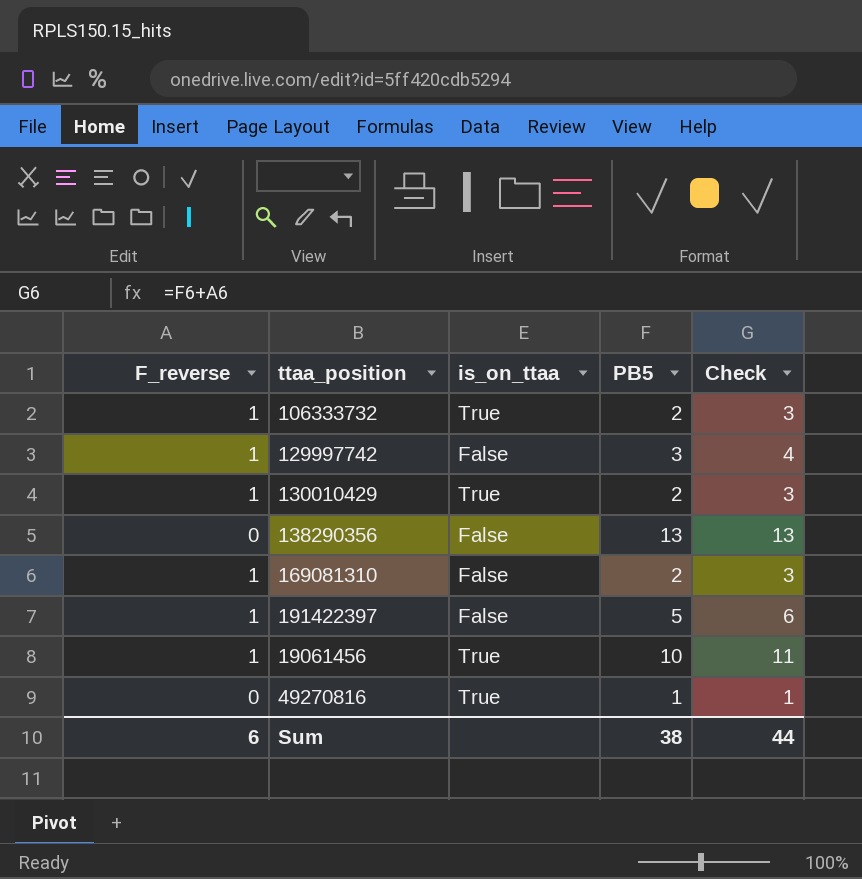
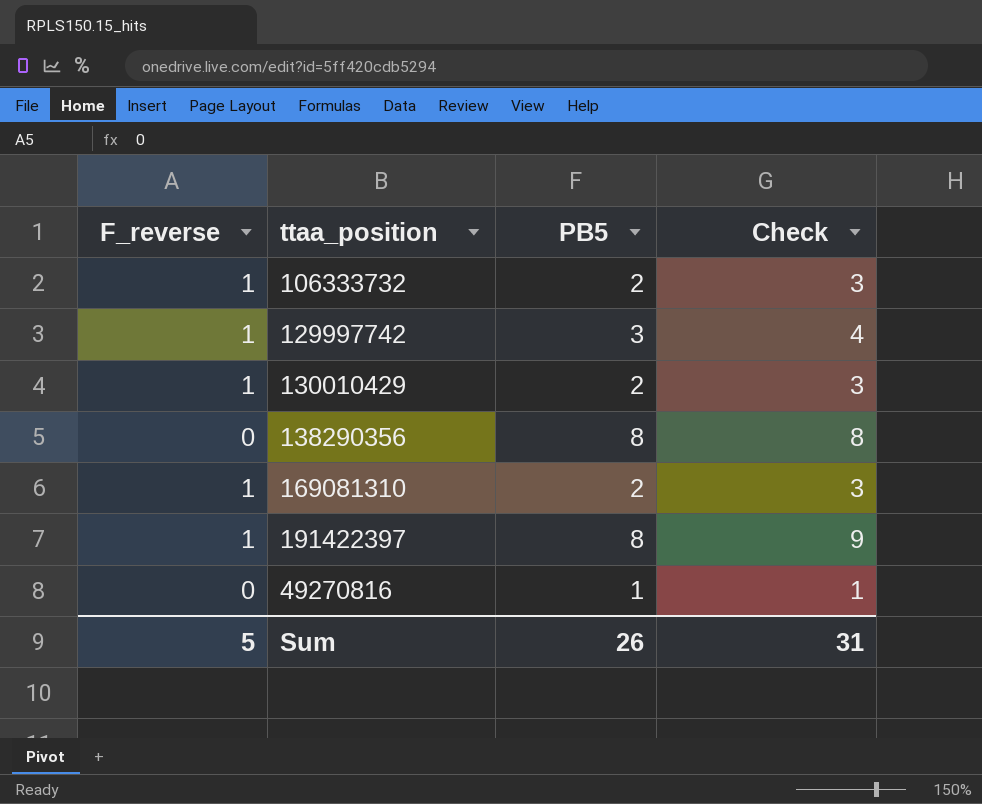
column is_on_ttaa | position: 3 -> none
row 19061456: 1 | True | 10 | 11 -> none
138290356 | PB5: 13 -> 8
138290356 | Check: 13 -> 8
191422397 | PB5: 5 -> 8
191422397 | Check: 6 -> 9
Sum | F_reverse: 6 -> 5
Sum | PB5: 38 -> 26
Sum | Check: 44 -> 31

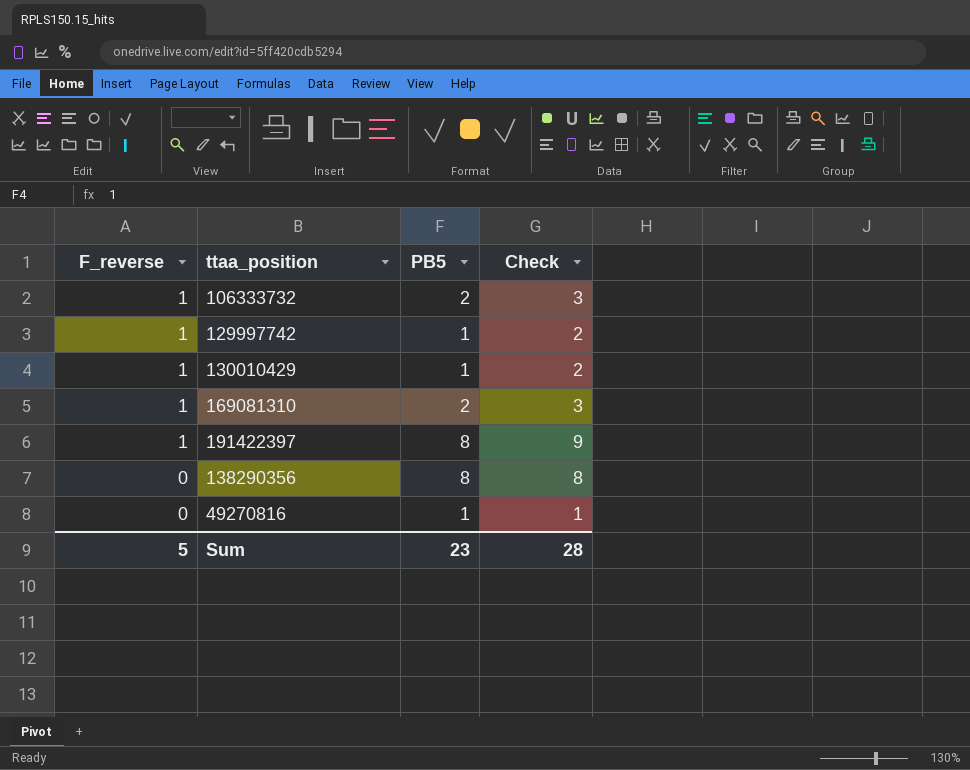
row order: none -> F_reverse descending
129997742 | PB5: 3 -> 1
129997742 | Check: 4 -> 2
130010429 | PB5: 2 -> 1
130010429 | Check: 3 -> 2
Sum | PB5: 26 -> 23
Sum | Check: 31 -> 28

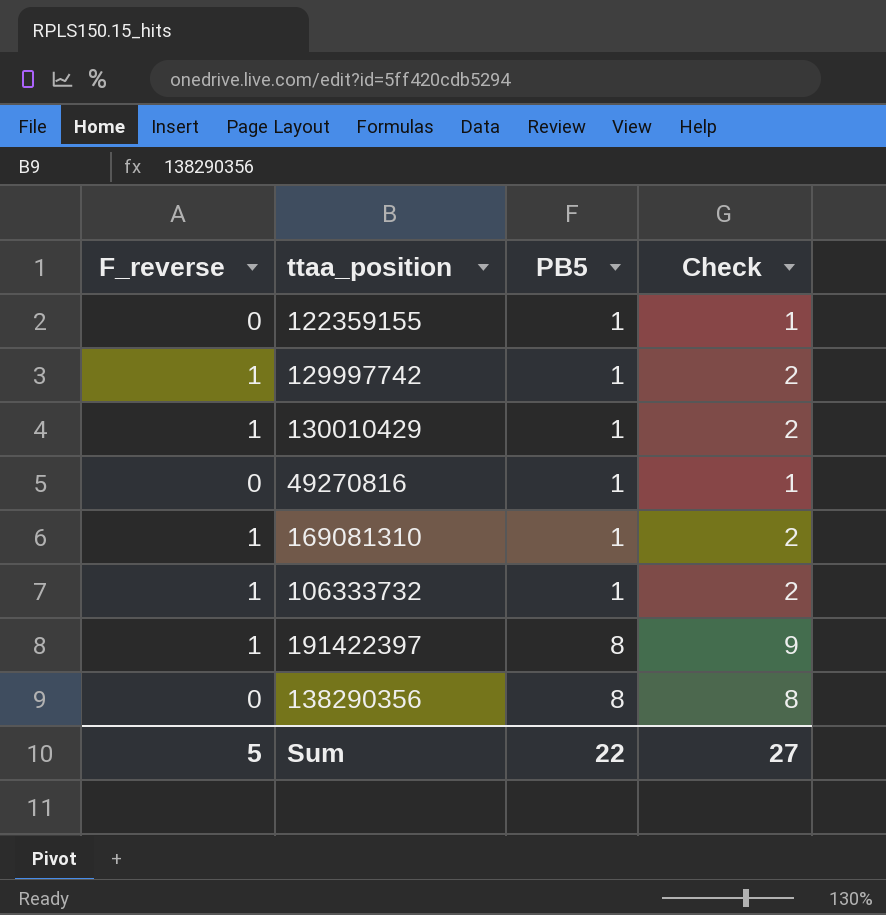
row order: F_reverse descending -> PB5 ascending
row 122359155: none -> 0 | 1 | 1
169081310 | PB5: 2 -> 1
169081310 | Check: 3 -> 2
106333732 | PB5: 2 -> 1
106333732 | Check: 3 -> 2
Sum | PB5: 23 -> 22
Sum | Check: 28 -> 27

